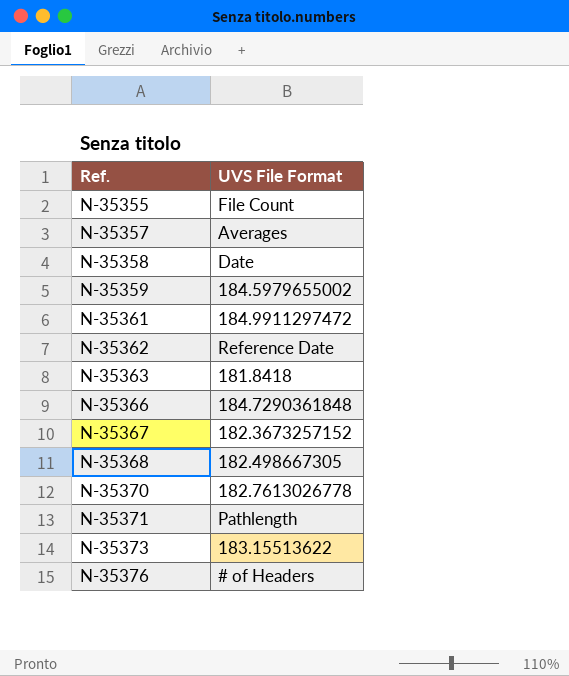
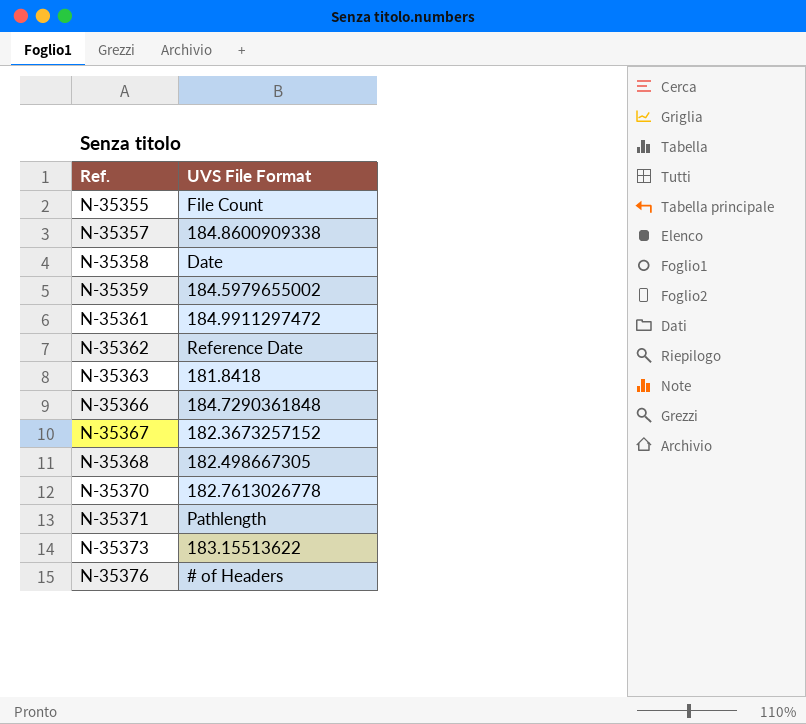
N-35357 | UVS File Format: Averages -> 184.8600909338

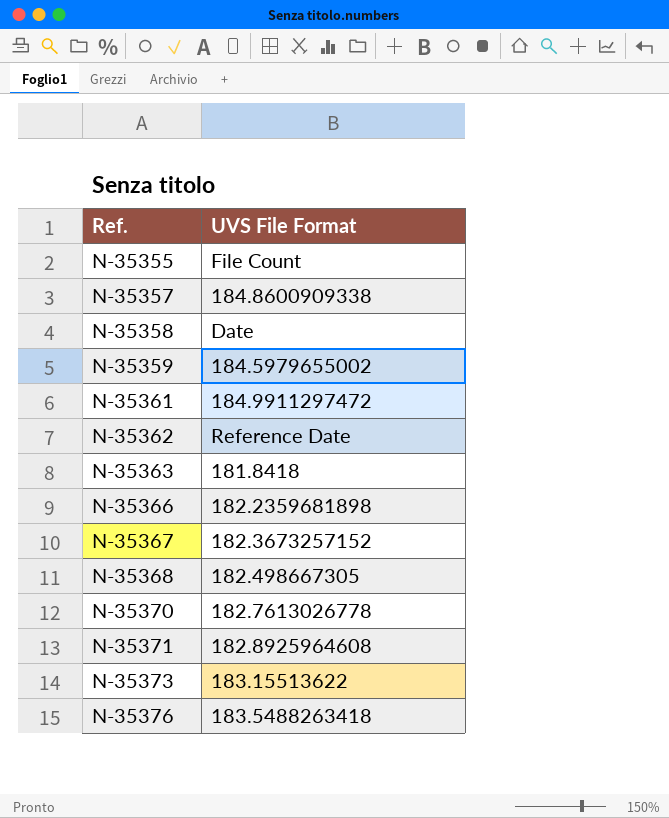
N-35366 | UVS File Format: 184.7290361848 -> 182.2359681898
N-35371 | UVS File Format: Pathlength -> 182.8925964608
N-35376 | UVS File Format: # of Headers -> 183.5488263418

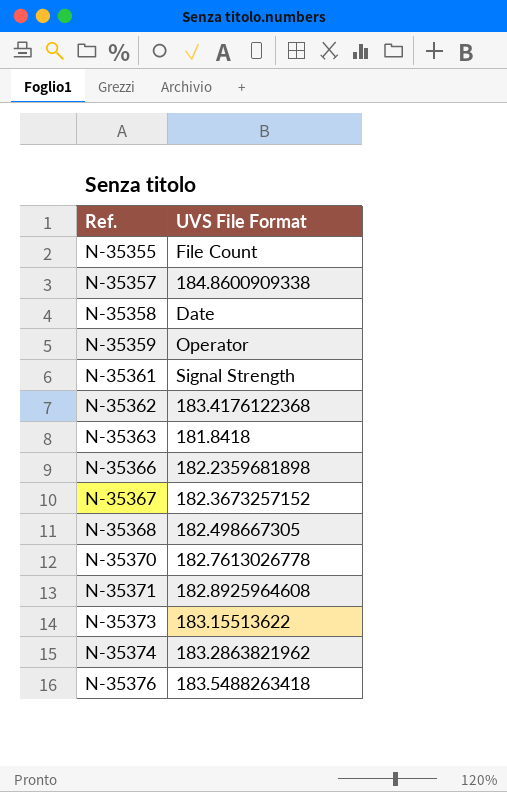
N-35359 | UVS File Format: 184.5979655002 -> Operator
N-35361 | UVS File Format: 184.9911297472 -> Signal Strength
N-35362 | UVS File Format: Reference Date -> 183.4176122368
row N-35374: none -> 183.2863821962

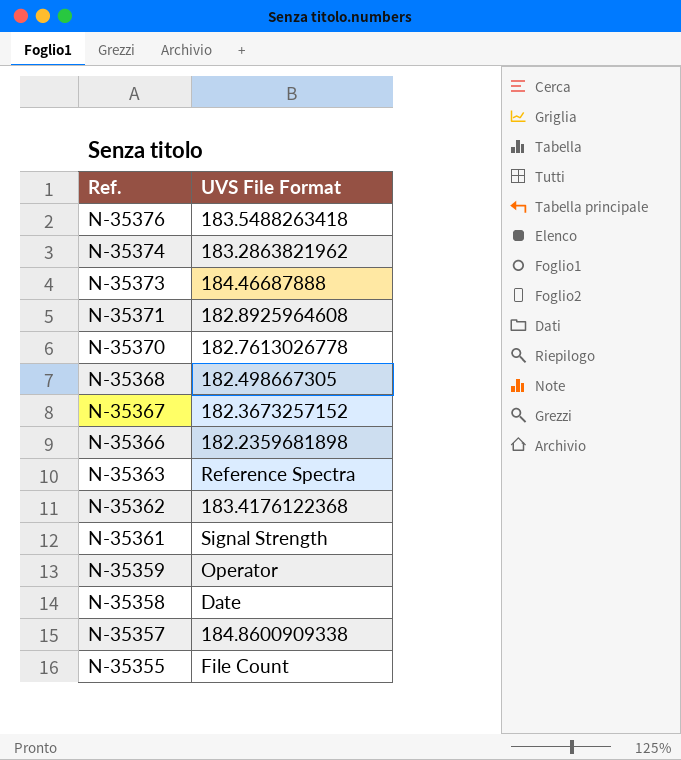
row order: Ref. ascending -> Ref. descending
N-35373 | UVS File Format: 183.15513622 -> 184.46687888
N-35363 | UVS File Format: 181.8418 -> Reference Spectra

